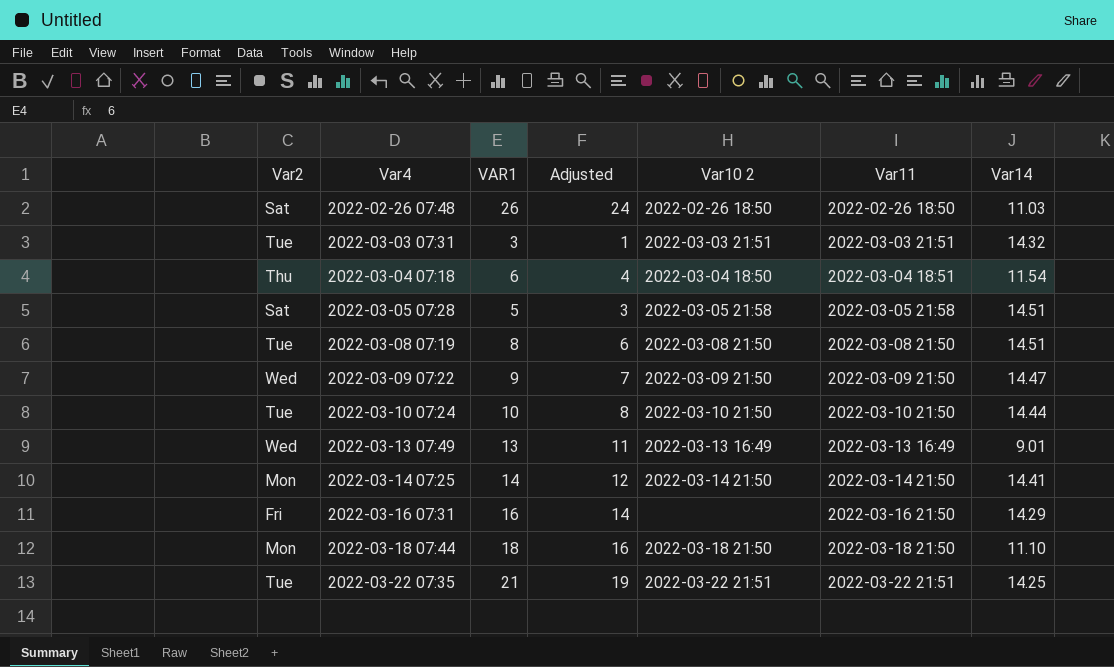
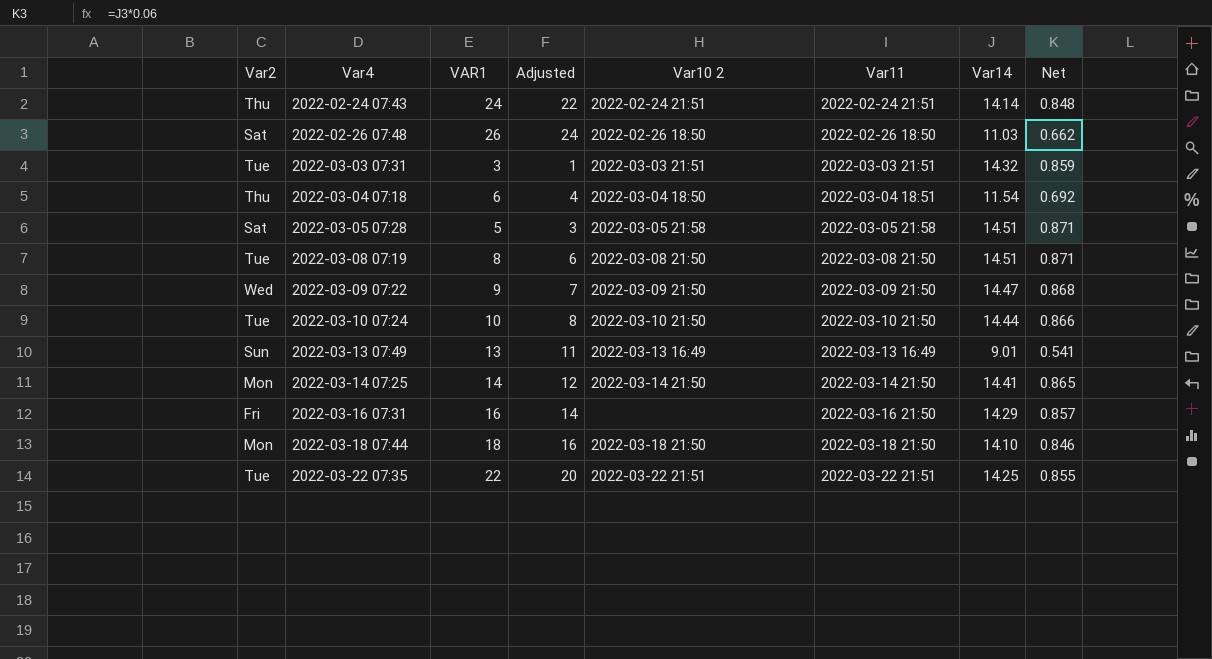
column Net | formula: none -> [Var14] * 0.06
row 2022-02-24 07:43: none -> Thu | 24 | 22 | 2022-02-24 21:51 | 2022-02-24 21:51 | 14.14 | 0.848
2022-03-13 07:49 | Var2: Wed -> Sun
2022-03-18 07:44 | Var14: 11.10 -> 14.10
2022-03-22 07:35 | VAR1: 21 -> 22
2022-03-22 07:35 | Adjusted: 19 -> 20

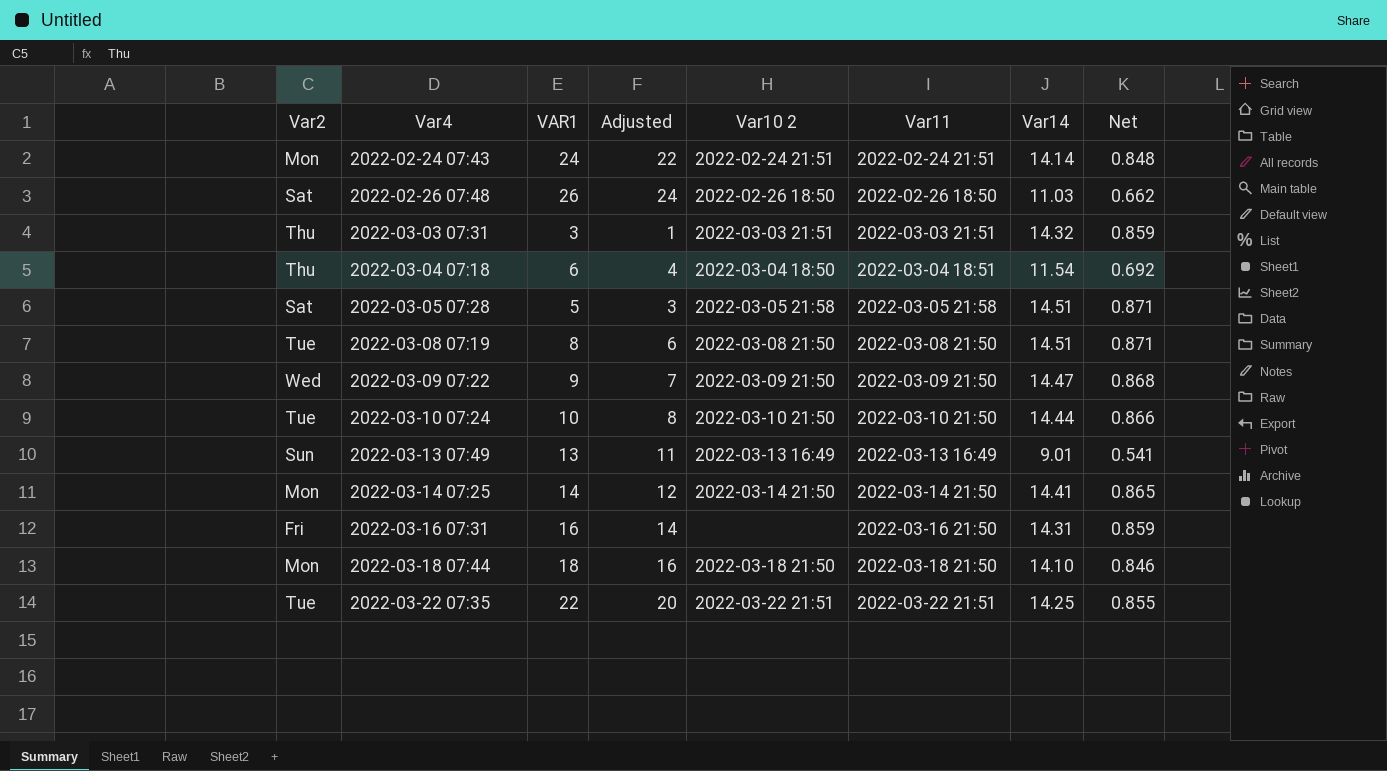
2022-02-24 07:43 | Var2: Thu -> Mon
2022-03-03 07:31 | Var2: Tue -> Thu
2022-03-16 07:31 | Var14: 14.29 -> 14.31
2022-03-16 07:31 | Net: 0.857 -> 0.859

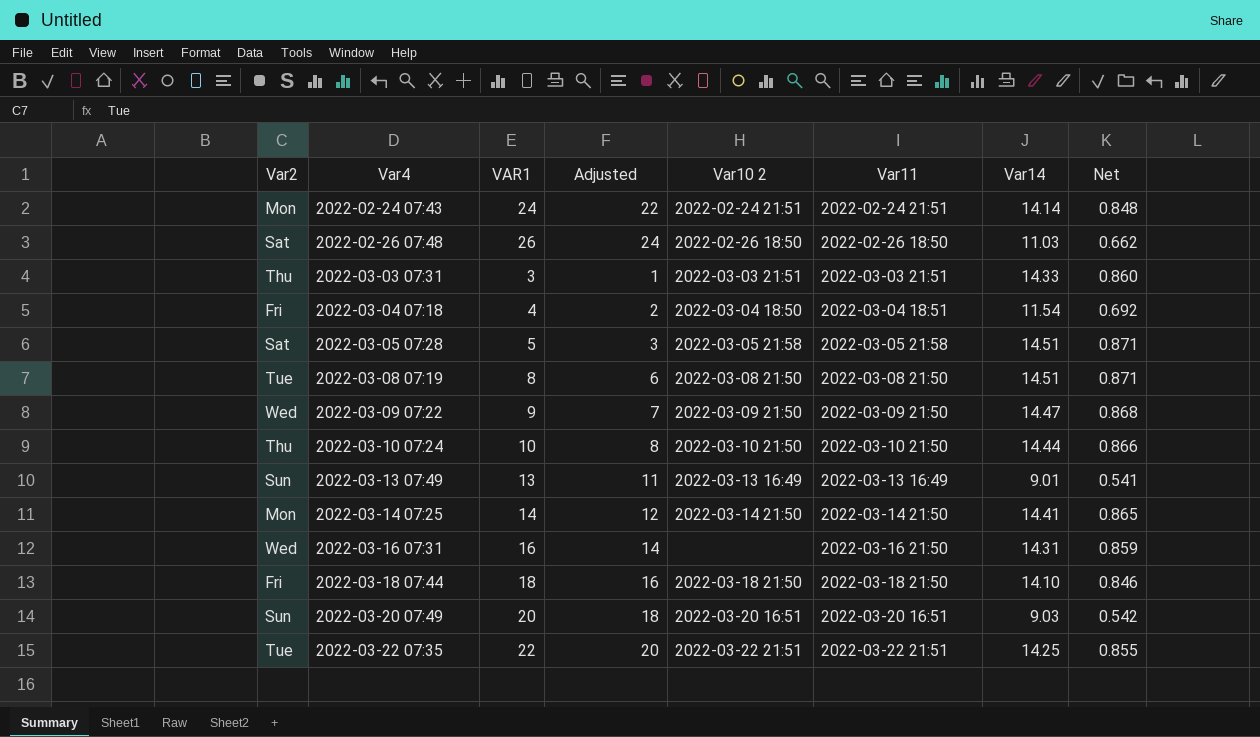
2022-03-03 07:31 | Var14: 14.32 -> 14.33
2022-03-03 07:31 | Net: 0.859 -> 0.860
2022-03-04 07:18 | Var2: Thu -> Fri
2022-03-04 07:18 | VAR1: 6 -> 4
2022-03-04 07:18 | Adjusted: 4 -> 2
2022-03-10 07:24 | Var2: Tue -> Thu
2022-03-16 07:31 | Var2: Fri -> Wed
2022-03-18 07:44 | Var2: Mon -> Fri
row 2022-03-20 07:49: none -> Sun | 20 | 18 | 2022-03-20 16:51 | 2022-03-20 16:51 | 9.03 | 0.542

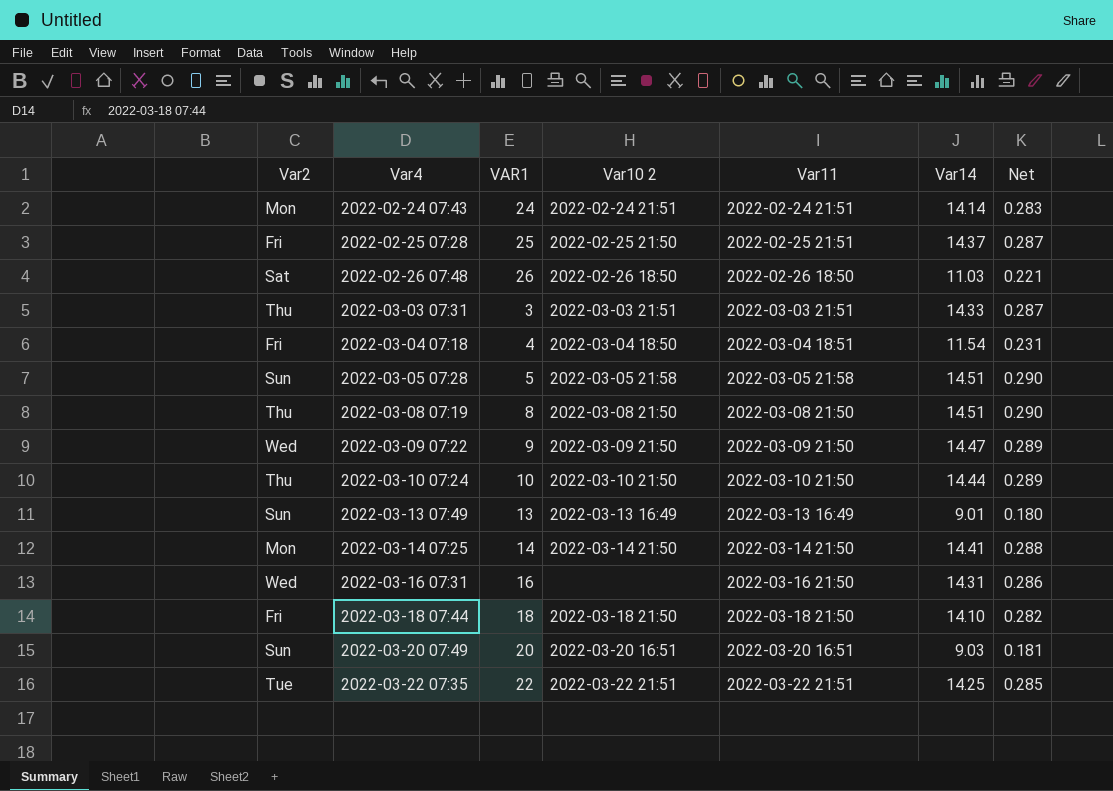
column Adjusted | formula: [VAR1] - 2 -> none
column Net | formula: [Var14] * 0.06 -> [Var14] * 0.02
row 2022-02-25 07:28: none -> Fri | 25 | 2022-02-25 21:50 | 2022-02-25 21:51 | 14.37 | 0.287
2022-03-05 07:28 | Var2: Sat -> Sun
2022-03-08 07:19 | Var2: Tue -> Thu

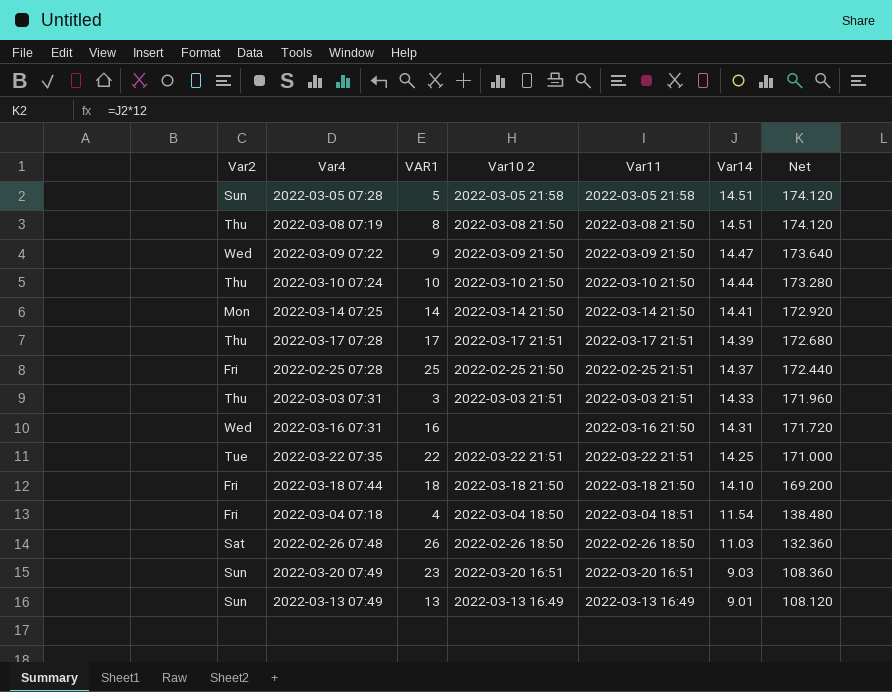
row order: Var4 ascending -> Var14 descending
column Net | formula: [Var14] * 0.02 -> [Var14] * 12
row 2022-02-24 07:43: Mon | 24 | 2022-02-24 21:51 | 2022-02-24 21:51 | 14.14 | 0.283 -> none
row 2022-03-17 07:28: none -> Thu | 17 | 2022-03-17 21:51 | 2022-03-17 21:51 | 14.39 | 172.680
2022-03-20 07:49 | VAR1: 20 -> 23

